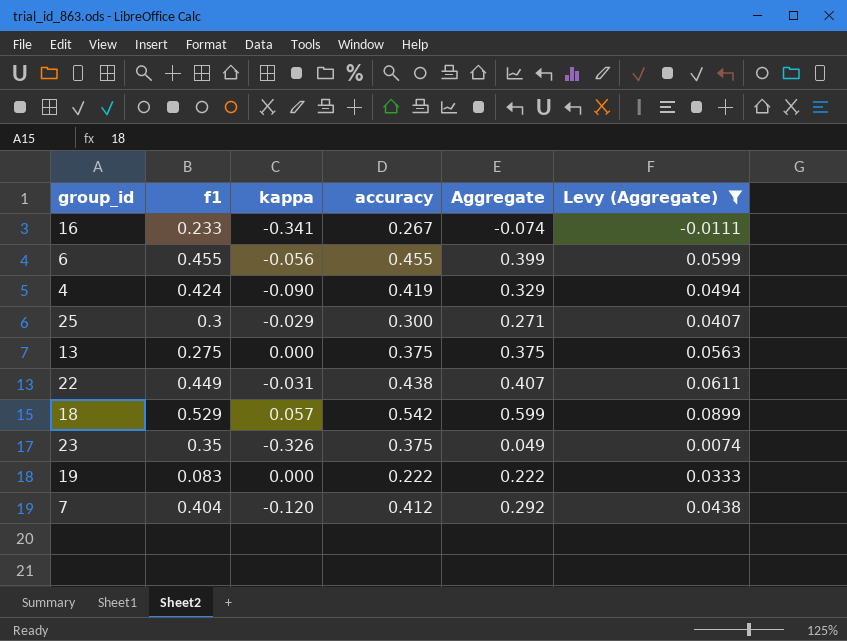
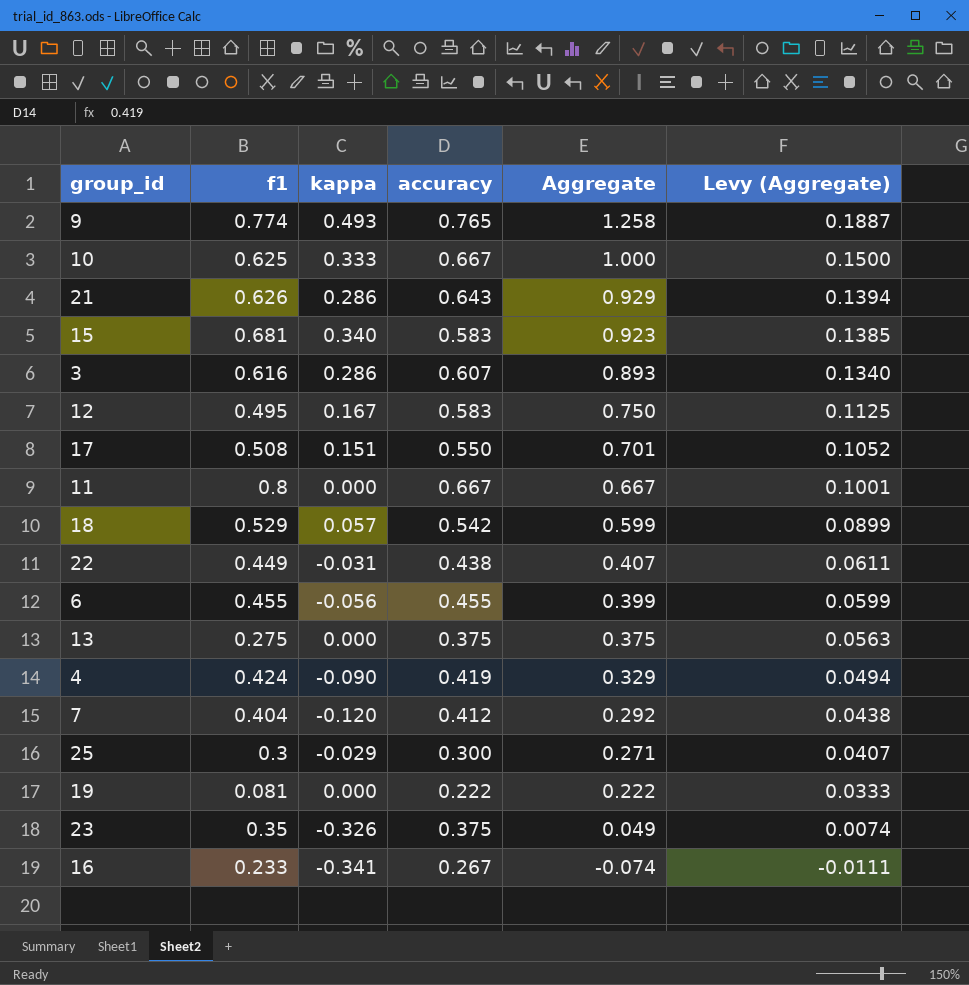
filter: Levy (Aggregate) <= 0.0899 -> none
row order: none -> Aggregate descending
19 | f1: 0.083 -> 0.081

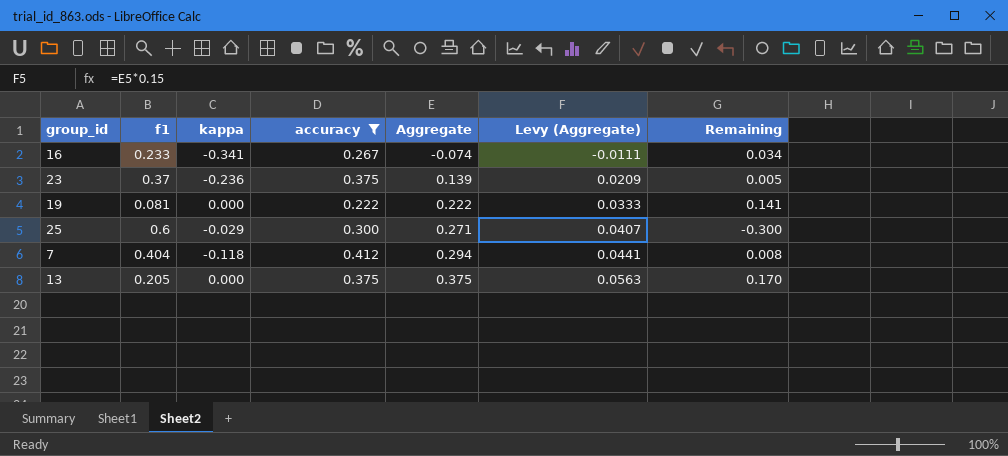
filter: none -> accuracy <= 0.412
row order: Aggregate descending -> Aggregate ascending
column Remaining | formula: none -> [accuracy] - [f1]
23 | f1: 0.35 -> 0.37
23 | kappa: -0.326 -> -0.236
23 | Aggregate: 0.049 -> 0.139
23 | Levy (Aggregate): 0.0074 -> 0.0209
25 | f1: 0.3 -> 0.6
7 | kappa: -0.120 -> -0.118
7 | Aggregate: 0.292 -> 0.294
7 | Levy (Aggregate): 0.0438 -> 0.0441
13 | f1: 0.275 -> 0.205

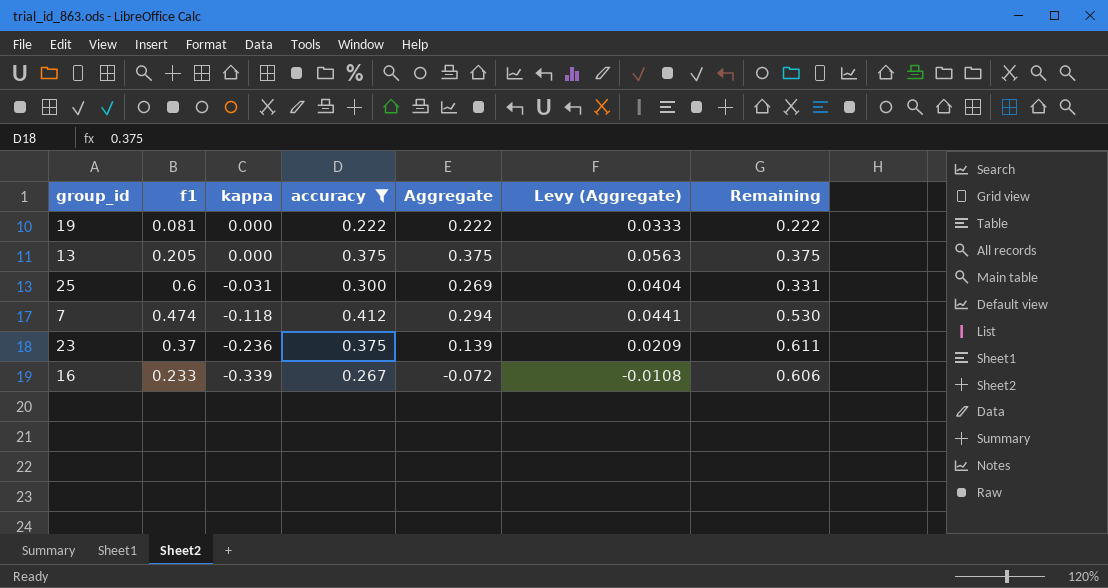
row order: Aggregate ascending -> kappa descending
column Remaining | formula: [accuracy] - [f1] -> [accuracy] - [kappa]
25 | kappa: -0.029 -> -0.031
25 | Aggregate: 0.271 -> 0.269
25 | Levy (Aggregate): 0.0407 -> 0.0404
7 | f1: 0.404 -> 0.474
16 | kappa: -0.341 -> -0.339
16 | Aggregate: -0.074 -> -0.072
16 | Levy (Aggregate): -0.0111 -> -0.0108

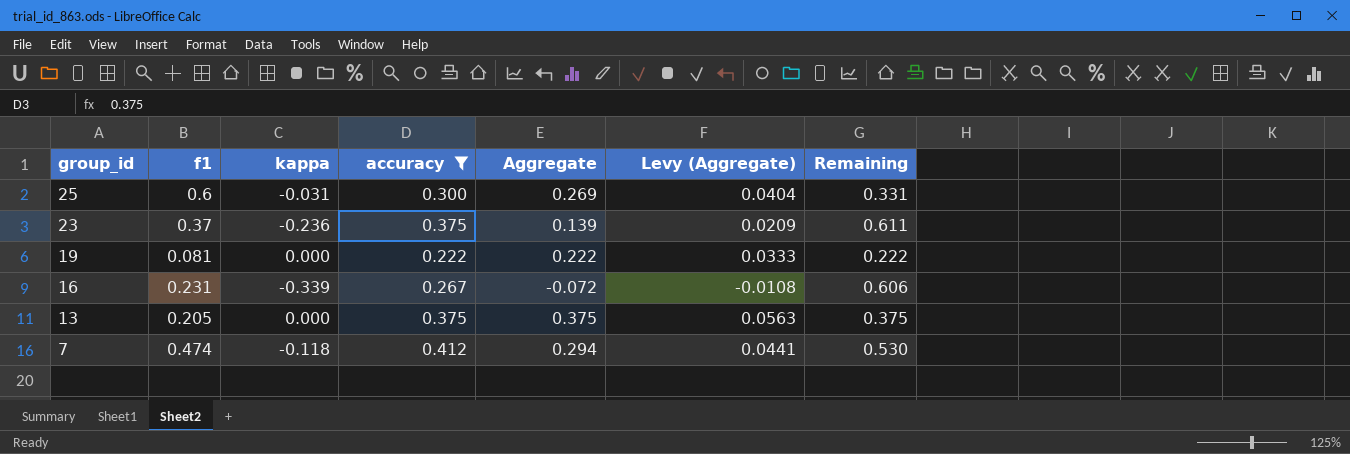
row order: kappa descending -> group_id descending
16 | f1: 0.233 -> 0.231

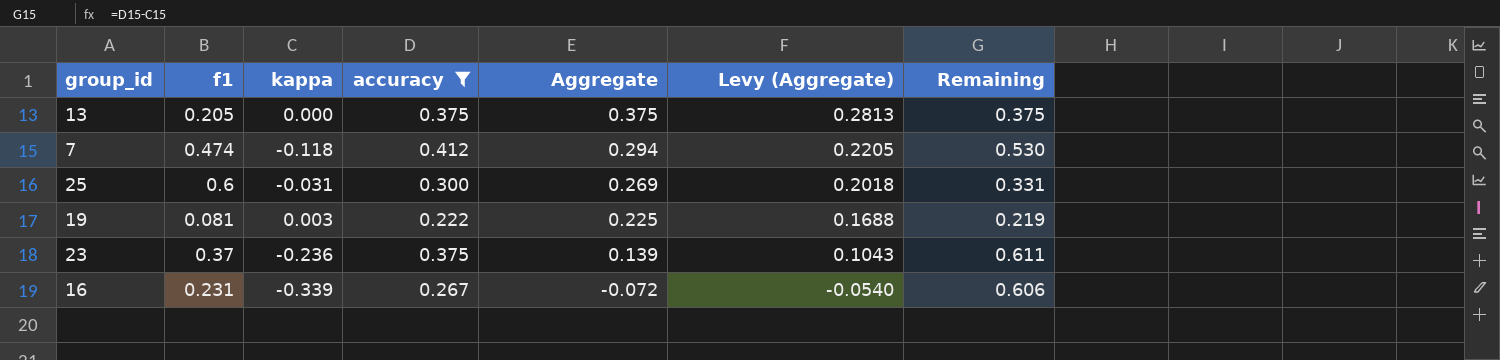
row order: group_id descending -> Aggregate descending
column Levy (Aggregate) | formula: [Aggregate] * 0.15 -> [Aggregate] * 0.75
19 | kappa: 0.000 -> 0.003
19 | Aggregate: 0.222 -> 0.225
19 | Remaining: 0.222 -> 0.219

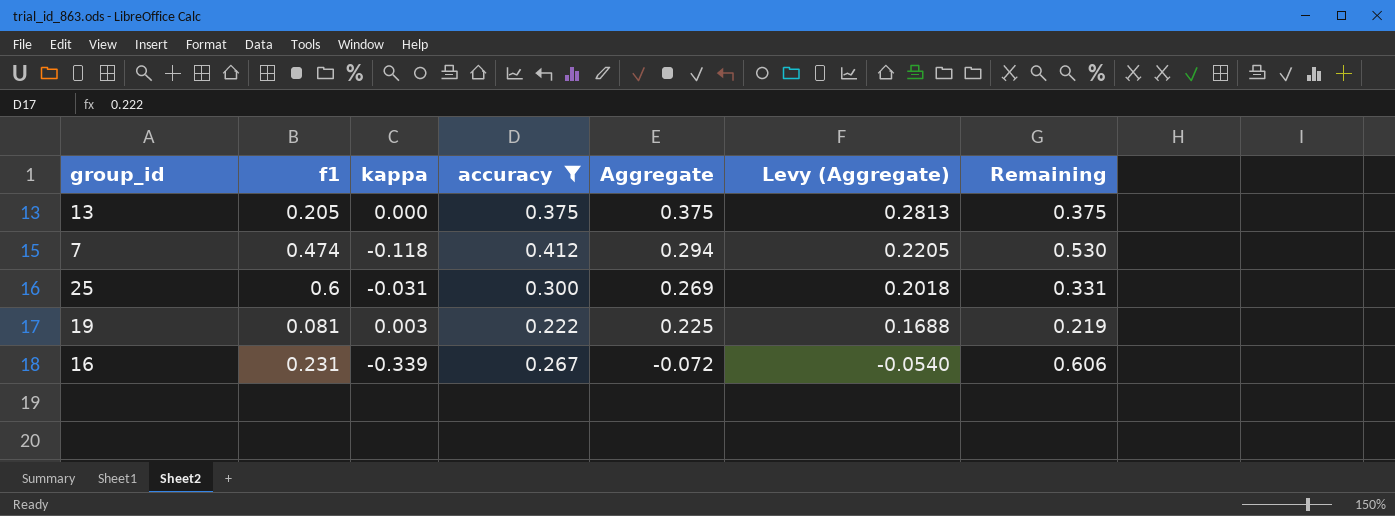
row 23: 0.37 | -0.236 | 0.375 | 0.139 | 0.1043 | 0.611 -> none

